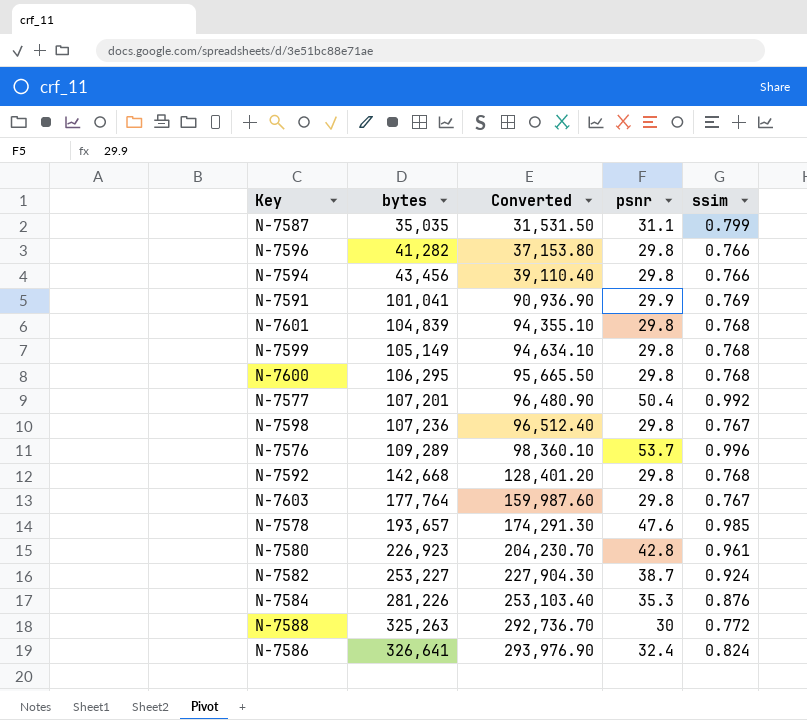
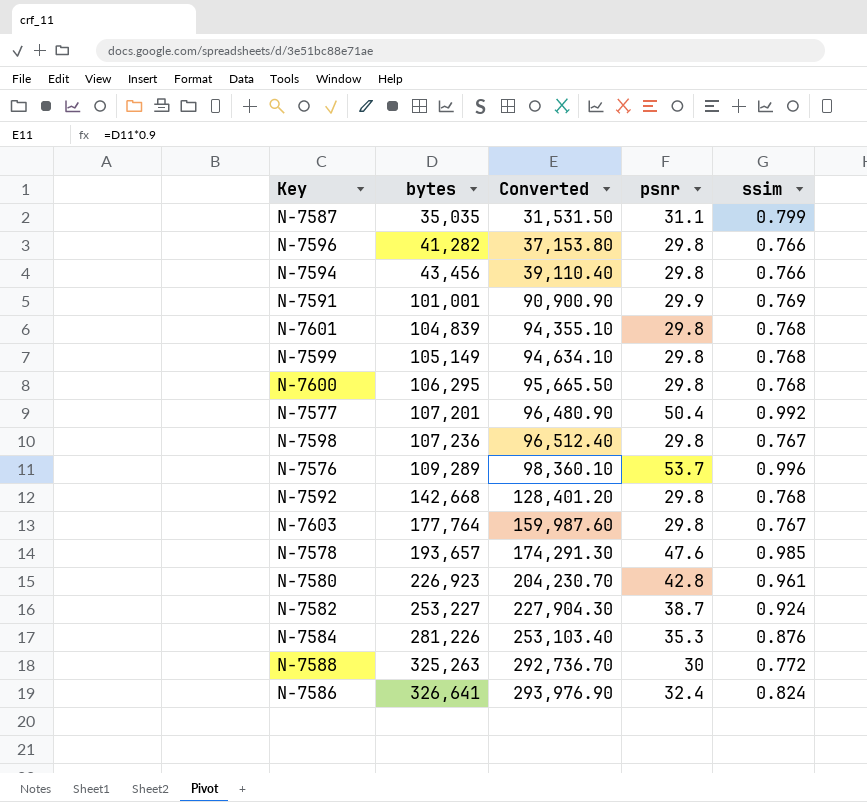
N-7591 | bytes: 101,041 -> 101,001
N-7591 | Converted: 90,936.90 -> 90,900.90

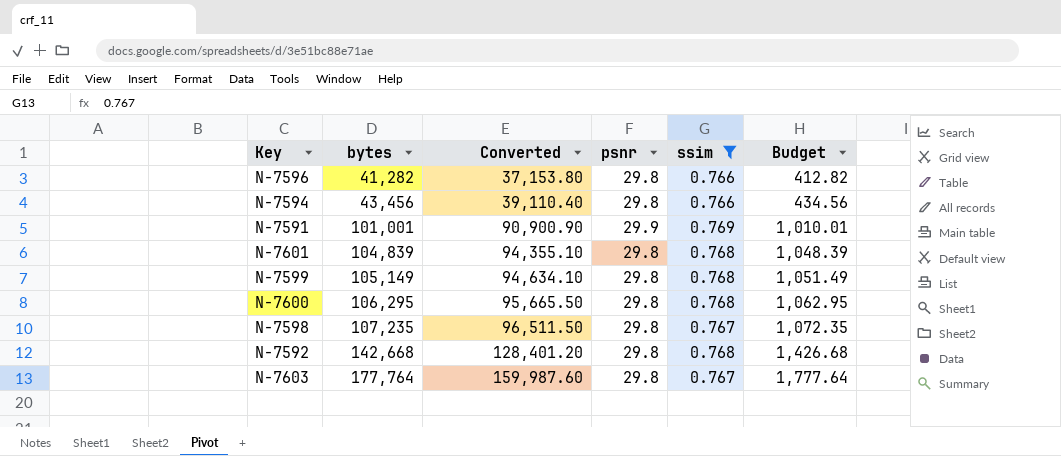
filter: none -> ssim <= 0.769
column Budget | formula: none -> [bytes] * 0.01
N-7598 | bytes: 107,236 -> 107,235
N-7598 | Converted: 96,512.40 -> 96,511.50

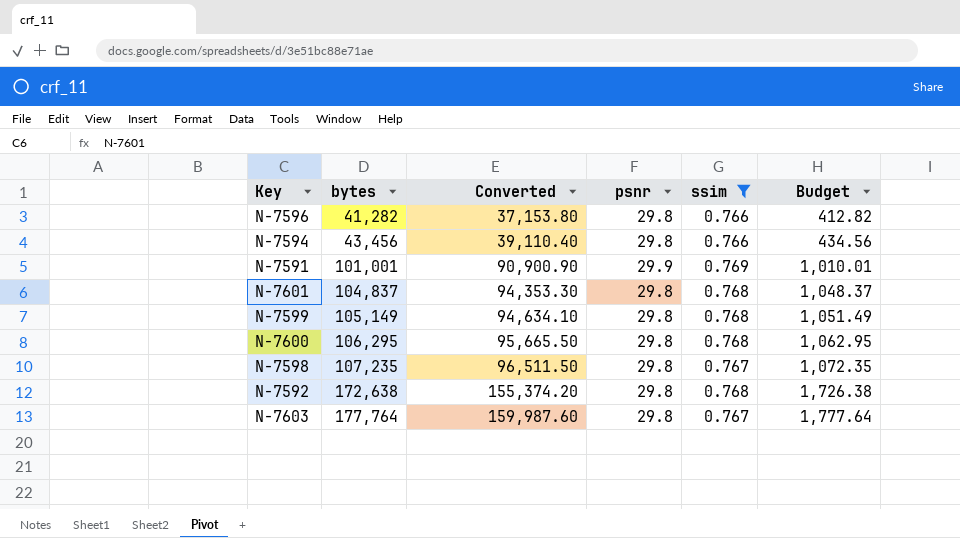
N-7601 | bytes: 104,839 -> 104,837
N-7601 | Converted: 94,355.10 -> 94,353.30
N-7601 | Budget: 1,048.39 -> 1,048.37
N-7592 | bytes: 142,668 -> 172,638
N-7592 | Converted: 128,401.20 -> 155,374.20
N-7592 | Budget: 1,426.68 -> 1,726.38

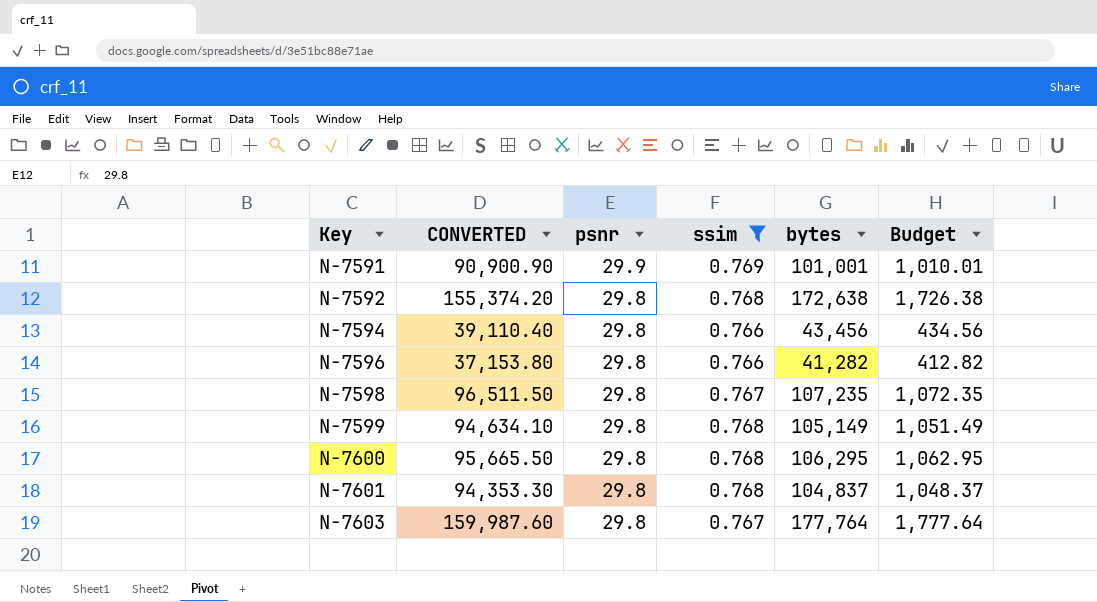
row order: bytes ascending -> Key ascending
column name: Converted -> CONVERTED
column bytes | position: 2 -> 5

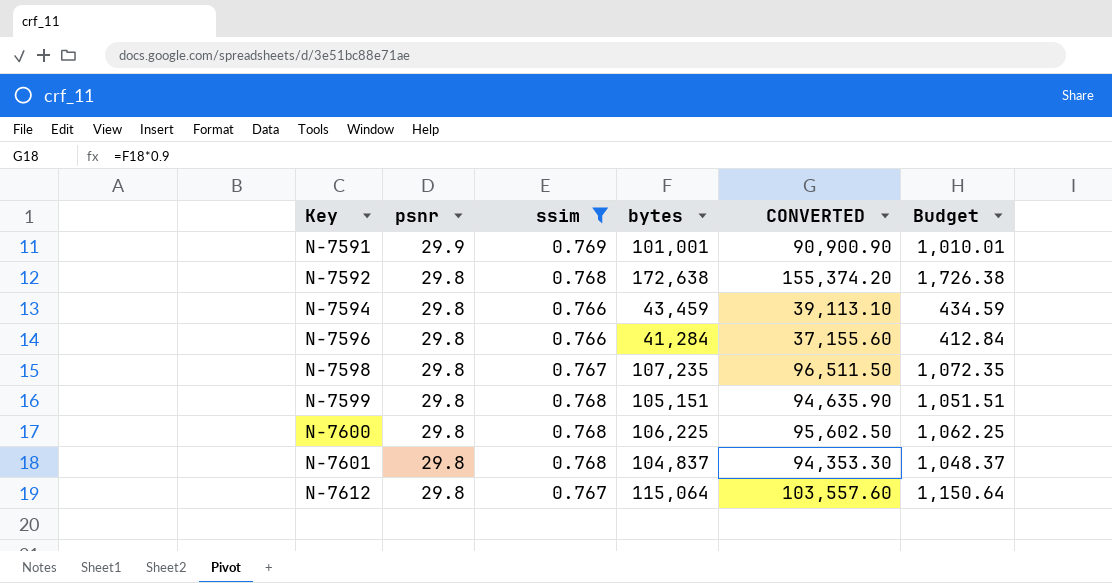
column CONVERTED | position: 2 -> 5
row N-7603: 159,987.60 | 29.8 | 0.767 | 177,764 | 1,777.64 -> none
N-7594 | bytes: 43,456 -> 43,459
N-7594 | CONVERTED: 39,110.40 -> 39,113.10
N-7594 | Budget: 434.56 -> 434.59
N-7596 | bytes: 41,282 -> 41,284
N-7596 | CONVERTED: 37,153.80 -> 37,155.60
N-7596 | Budget: 412.82 -> 412.84
N-7599 | bytes: 105,149 -> 105,151
N-7599 | CONVERTED: 94,634.10 -> 94,635.90
N-7599 | Budget: 1,051.49 -> 1,051.51
N-7600 | bytes: 106,295 -> 106,225
N-7600 | CONVERTED: 95,665.50 -> 95,602.50
N-7600 | Budget: 1,062.95 -> 1,062.25
row N-7612: none -> 29.8 | 0.767 | 115,064 | 103,557.60 | 1,150.64

